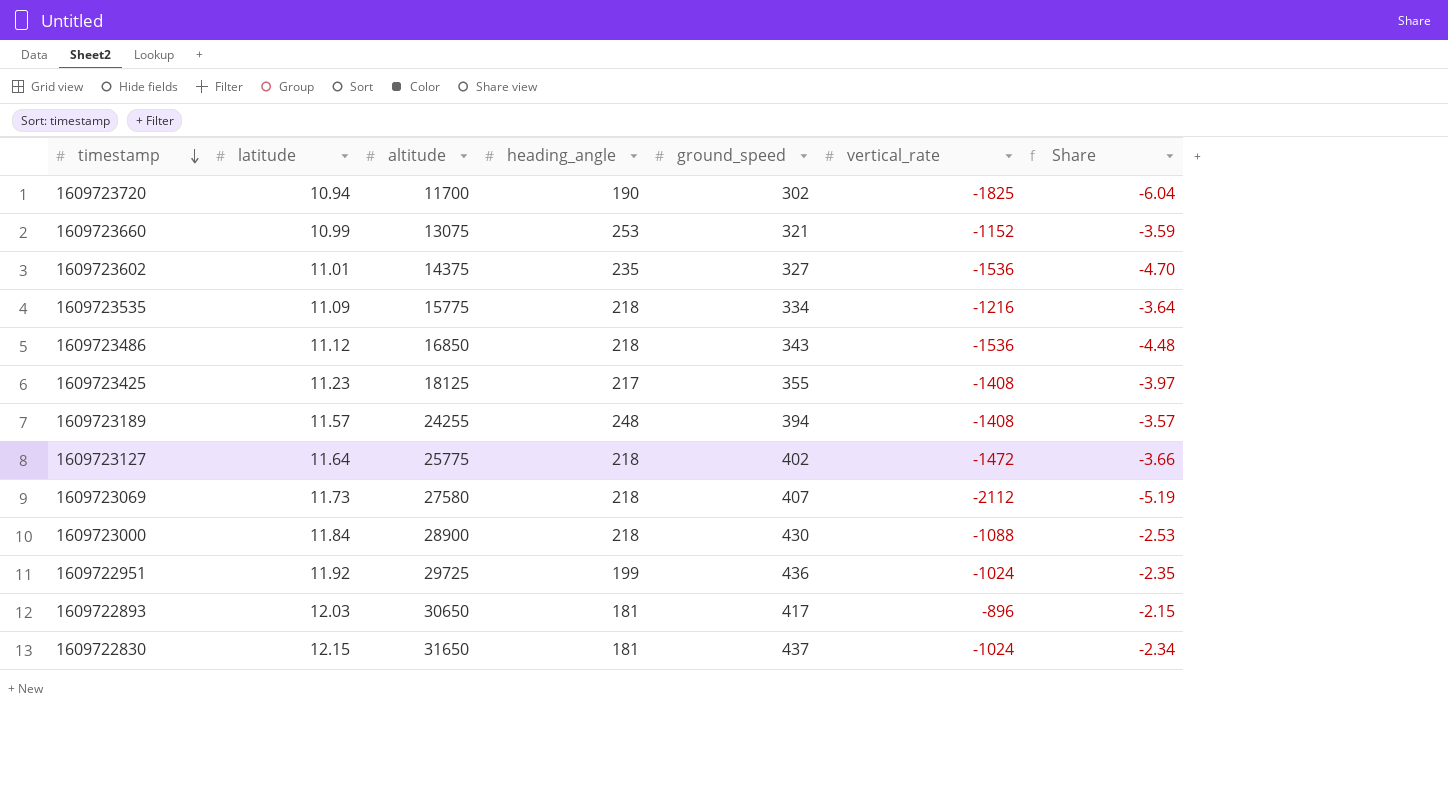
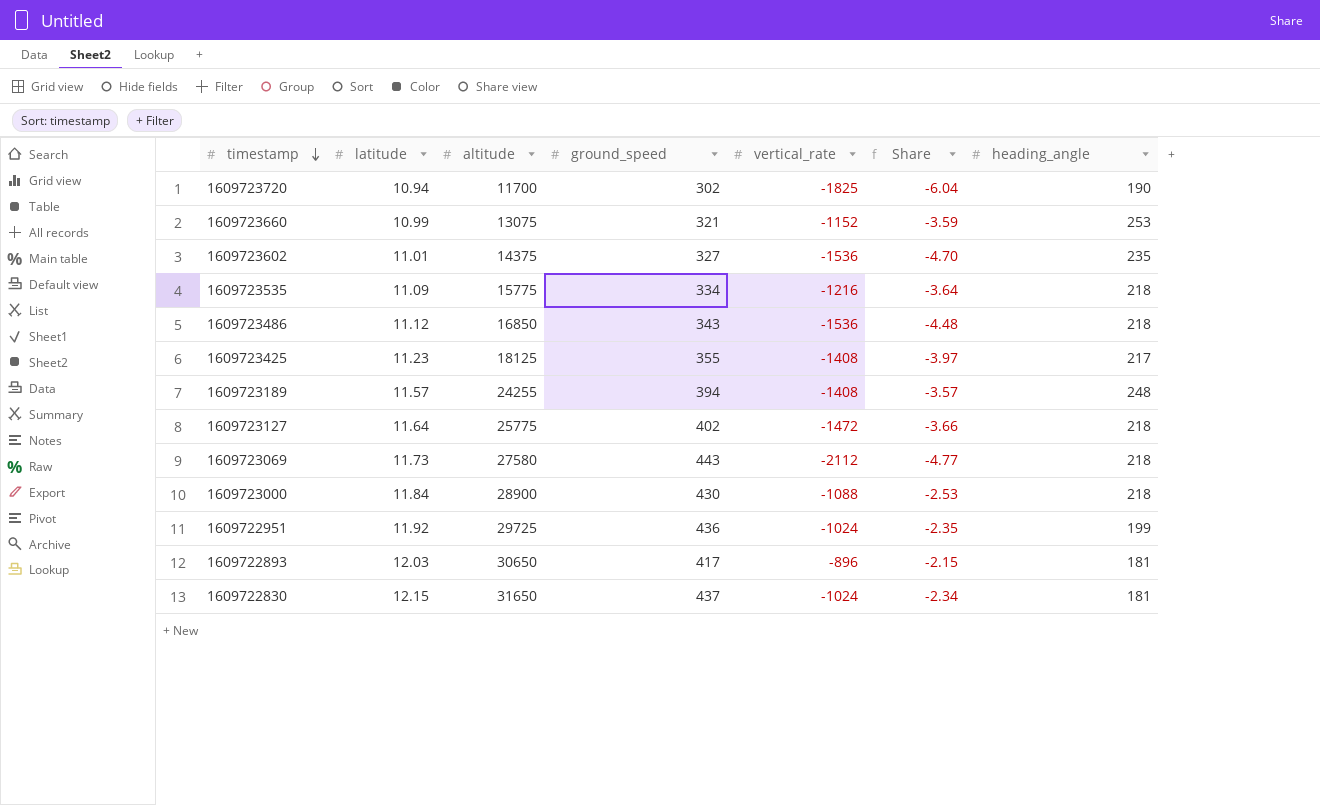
column heading_angle | position: 4 -> 7
1609723069 | ground_speed: 407 -> 443
1609723069 | Share: -5.19 -> -4.77

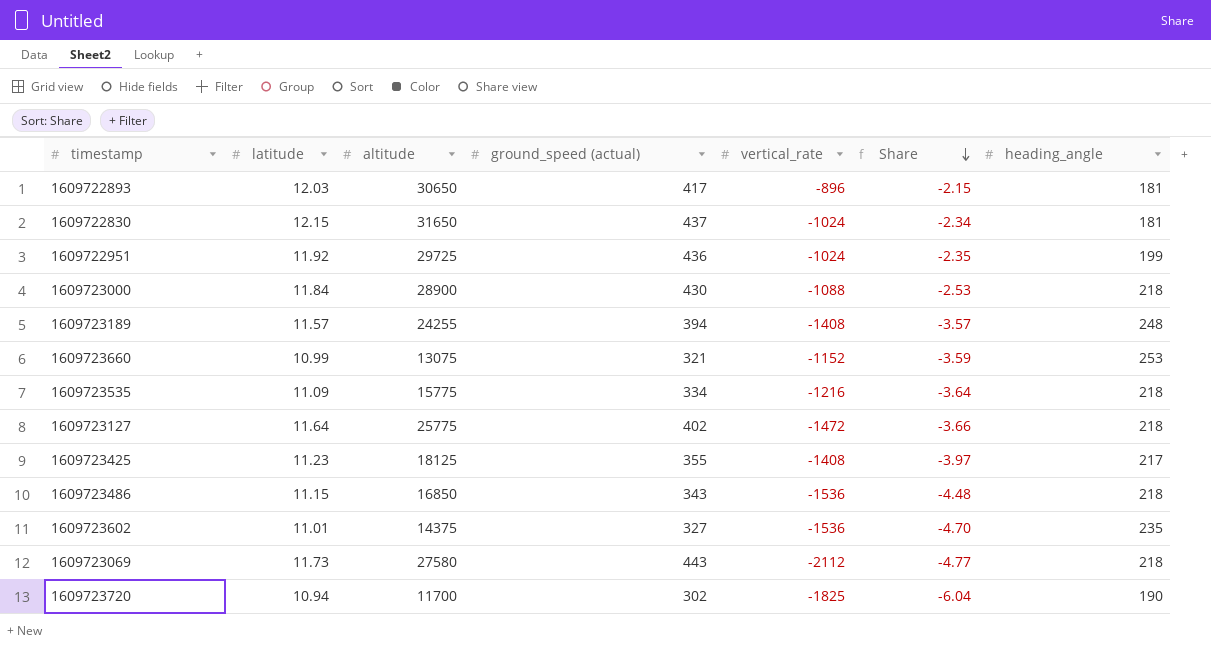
row order: timestamp descending -> Share descending
column name: ground_speed -> ground_speed (actual)
1609723486 | latitude: 11.12 -> 11.15

